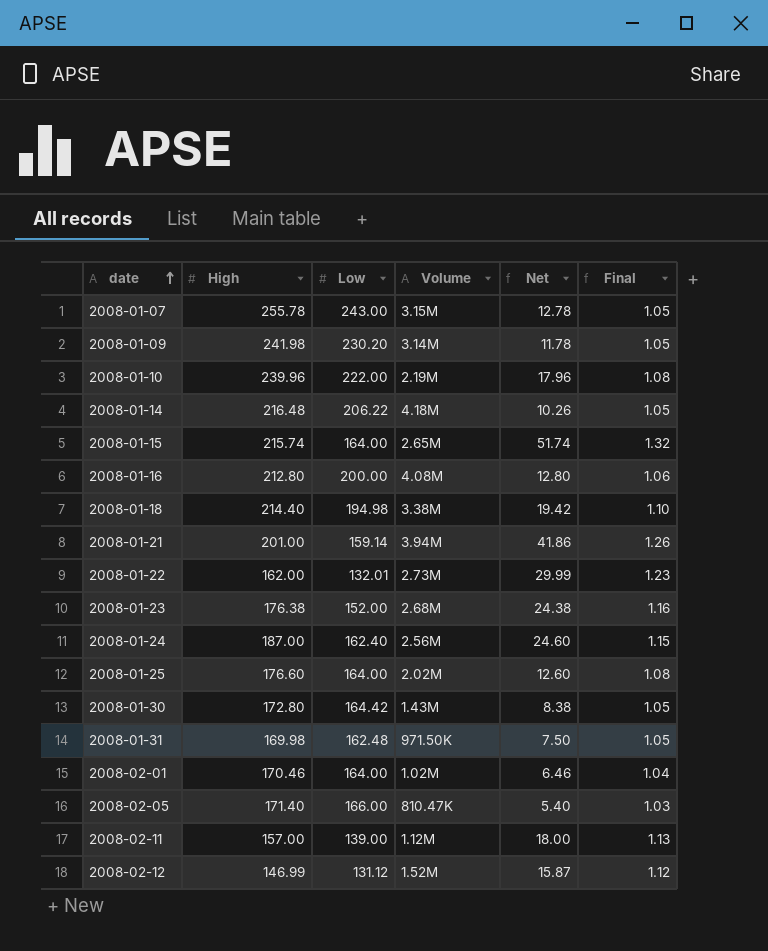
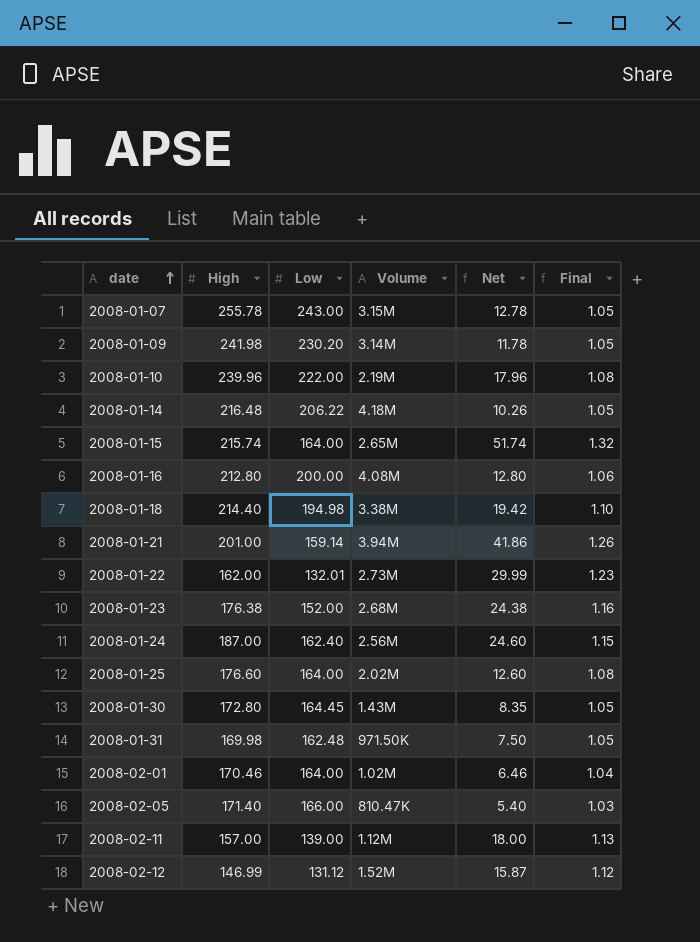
2008-01-30 | Low: 164.42 -> 164.45
2008-01-30 | Net: 8.38 -> 8.35

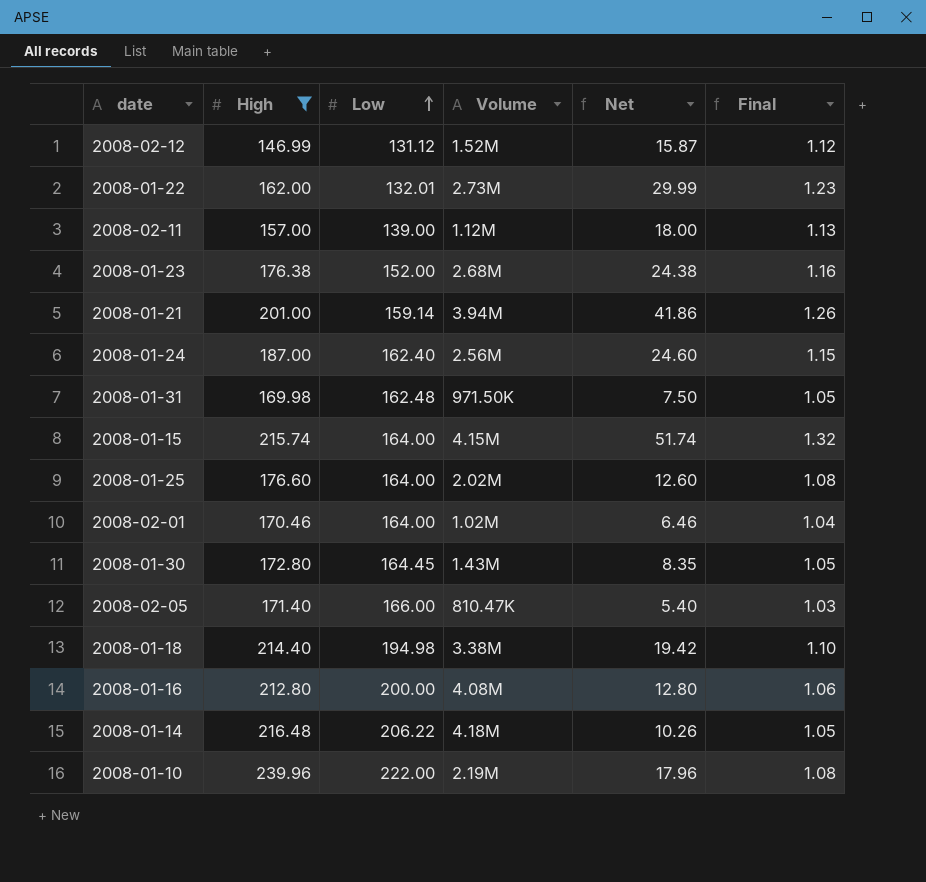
filter: none -> High <= 239.96
row order: date ascending -> Low ascending
2008-01-15 | Volume: 2.65M -> 4.15M

